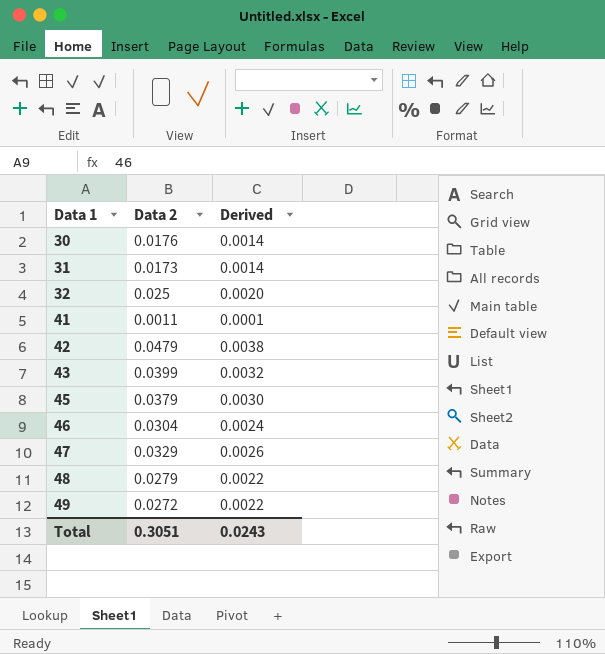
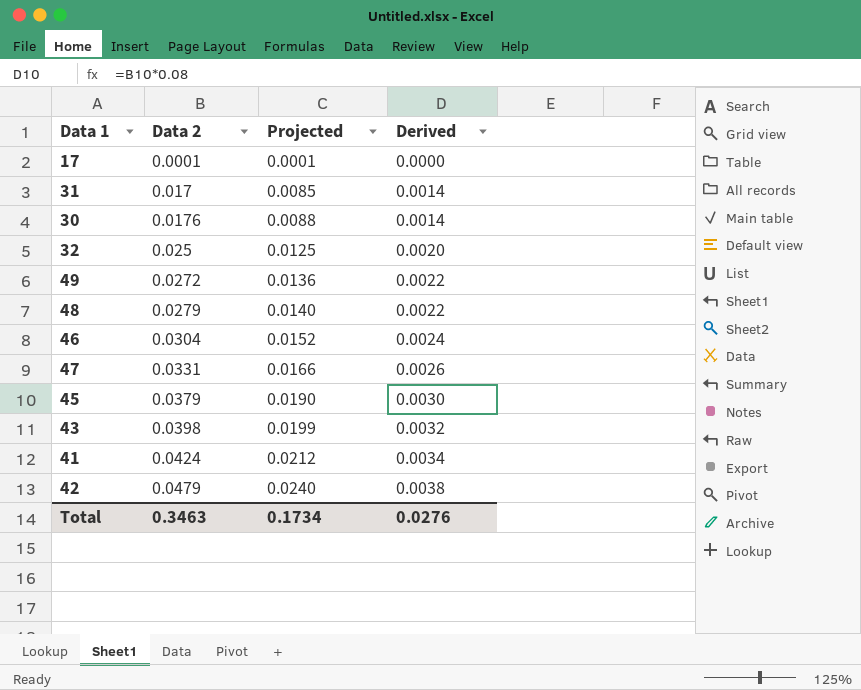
row order: Data 1 ascending -> Data 2 ascending
column Projected | formula: none -> [Data 2] * 0.5
row 17: none -> 0.0001 | 0.0001 | 0.0000
31 | Data 2: 0.0173 -> 0.017
47 | Data 2: 0.0329 -> 0.0331
43 | Data 2: 0.0399 -> 0.0398
41 | Data 2: 0.0011 -> 0.0424
41 | Derived: 0.0001 -> 0.0034
Total | Data 2: 0.3051 -> 0.3463
Total | Derived: 0.0243 -> 0.0276

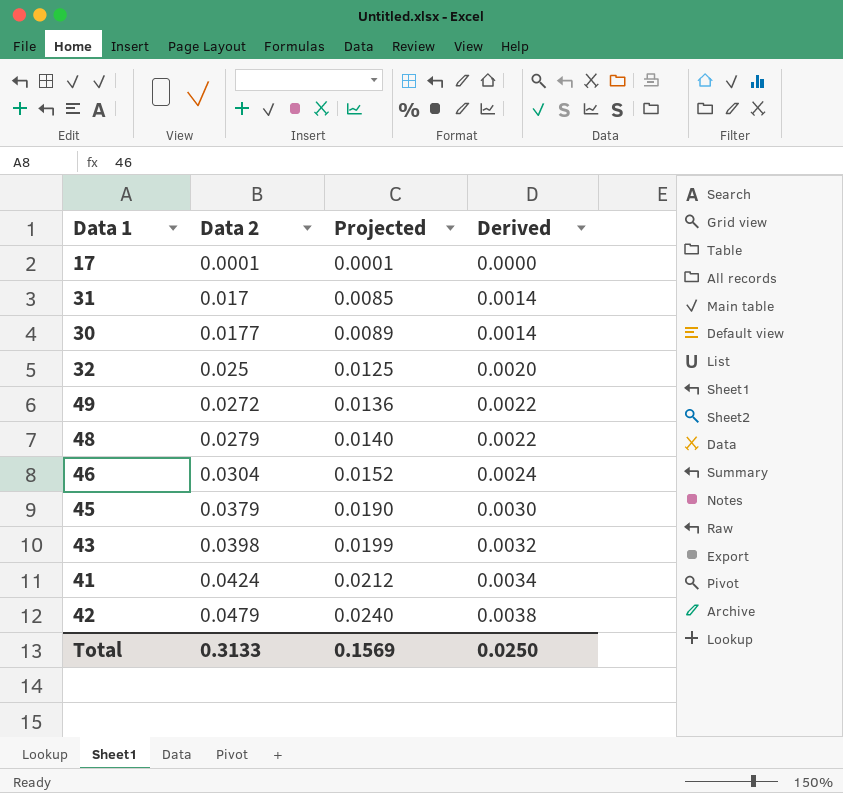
row 47: 0.0331 | 0.0166 | 0.0026 -> none
30 | Data 2: 0.0176 -> 0.0177
30 | Projected: 0.0088 -> 0.0089
Total | Data 2: 0.3463 -> 0.3133
Total | Projected: 0.1734 -> 0.1569
Total | Derived: 0.0276 -> 0.0250

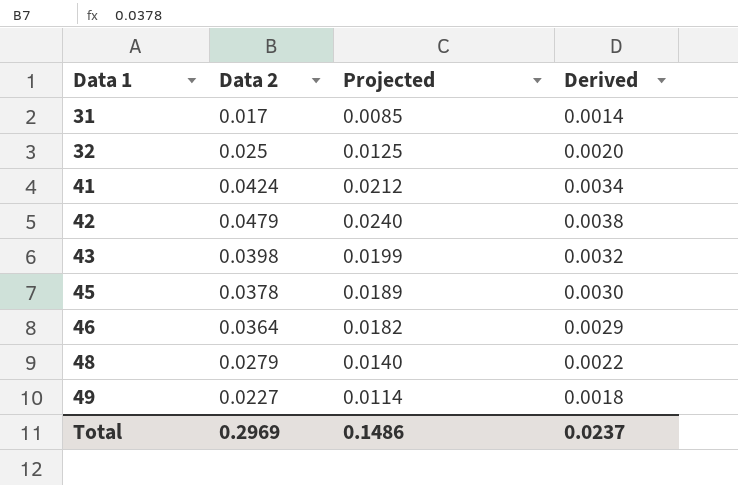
row order: Data 2 ascending -> Data 1 ascending
row 17: 0.0001 | 0.0001 | 0.0000 -> none
row 30: 0.0177 | 0.0089 | 0.0014 -> none
45 | Data 2: 0.0379 -> 0.0378
45 | Projected: 0.0190 -> 0.0189
46 | Data 2: 0.0304 -> 0.0364
46 | Projected: 0.0152 -> 0.0182
46 | Derived: 0.0024 -> 0.0029
49 | Data 2: 0.0272 -> 0.0227
49 | Projected: 0.0136 -> 0.0114
49 | Derived: 0.0022 -> 0.0018
Total | Data 2: 0.3133 -> 0.2969
Total | Projected: 0.1569 -> 0.1486
Total | Derived: 0.0250 -> 0.0237

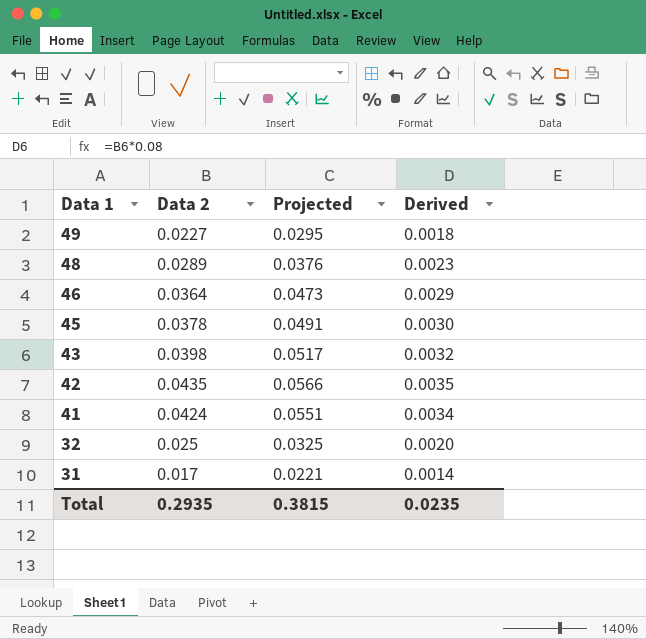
row order: Data 1 ascending -> Data 1 descending
column Projected | formula: [Data 2] * 0.5 -> [Data 2] * 1.3
48 | Data 2: 0.0279 -> 0.0289
48 | Derived: 0.0022 -> 0.0023
42 | Data 2: 0.0479 -> 0.0435
42 | Derived: 0.0038 -> 0.0035
Total | Data 2: 0.2969 -> 0.2935
Total | Projected: 0.1486 -> 0.3815
Total | Derived: 0.0237 -> 0.0235

